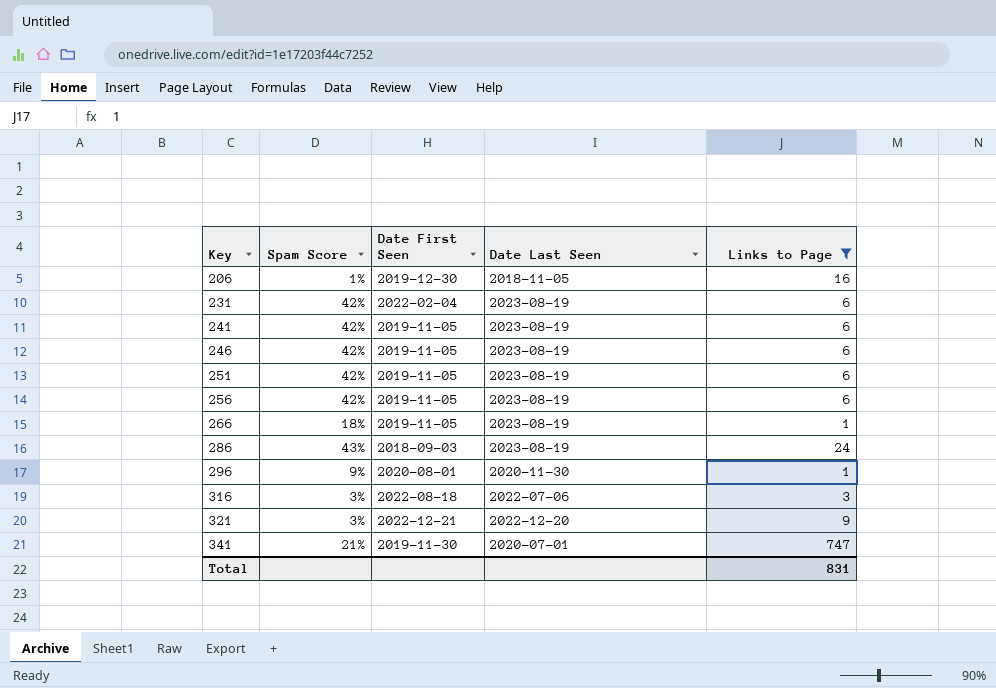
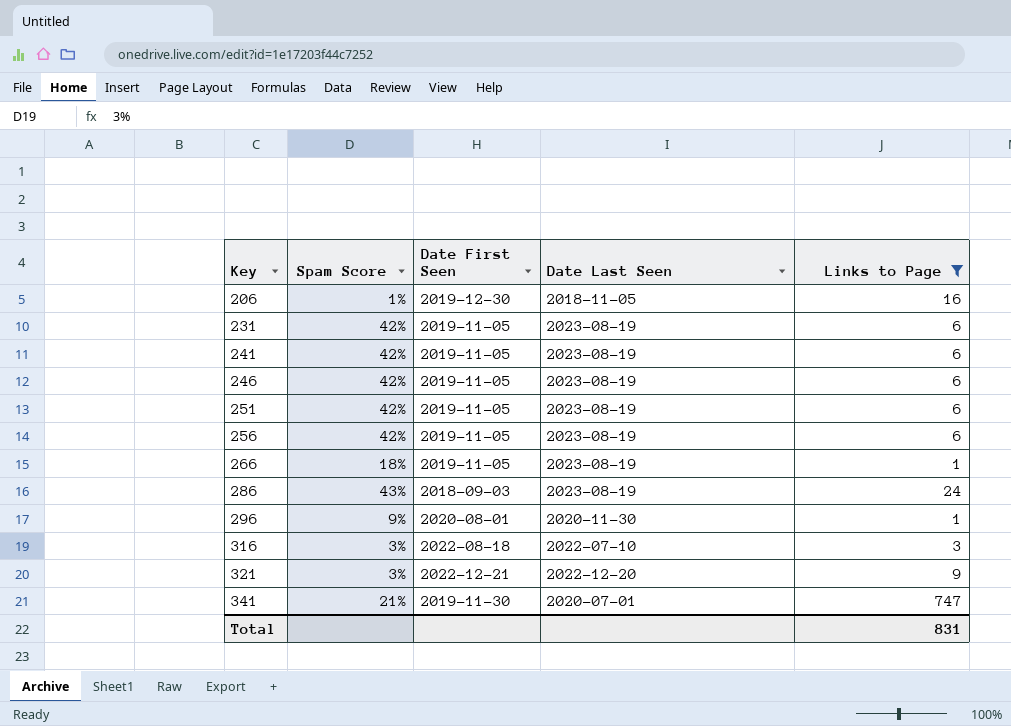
231 | Date First Seen: 2022-02-04 -> 2019-11-05
316 | Date Last Seen: 2022-07-06 -> 2022-07-10

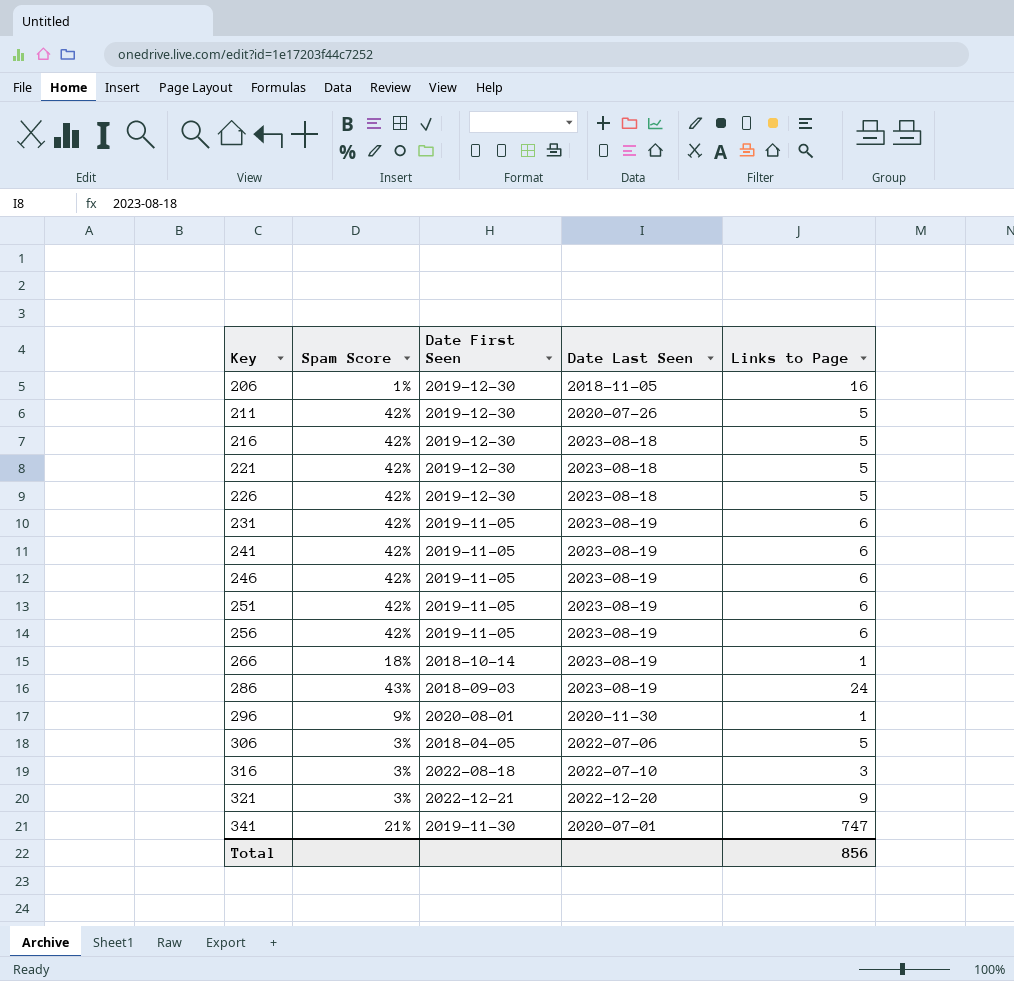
filter: Links to Page != 5 -> none
266 | Date First Seen: 2019-11-05 -> 2018-10-14
Total | Links to Page: 831 -> 856

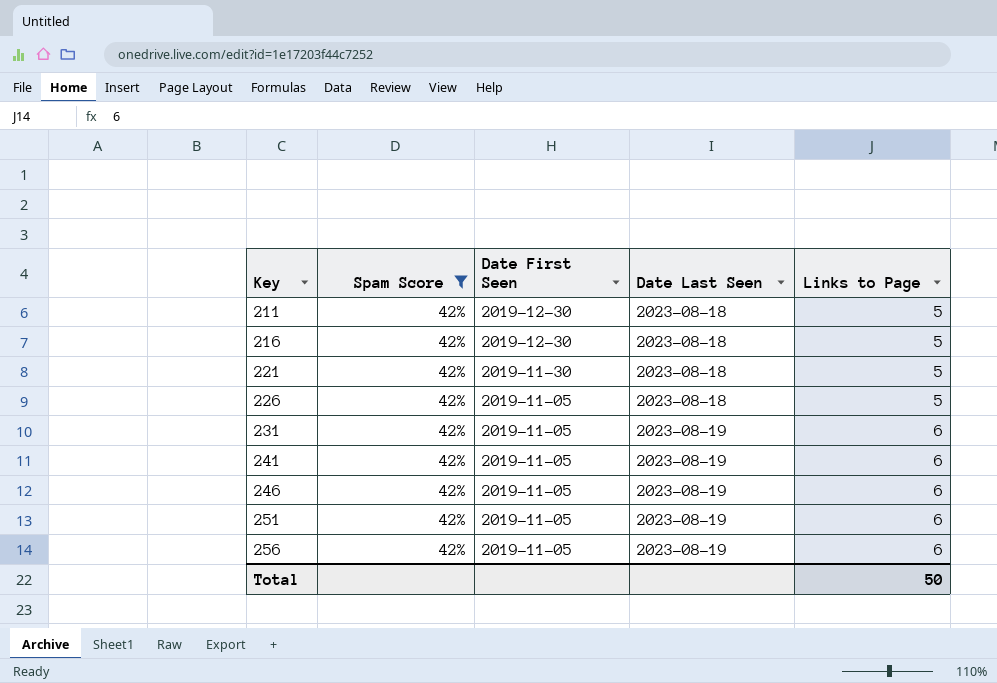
filter: none -> Spam Score = 42%
211 | Date Last Seen: 2020-07-26 -> 2023-08-18
221 | Date First Seen: 2019-12-30 -> 2019-11-30
226 | Date First Seen: 2019-12-30 -> 2019-11-05
Total | Links to Page: 856 -> 50

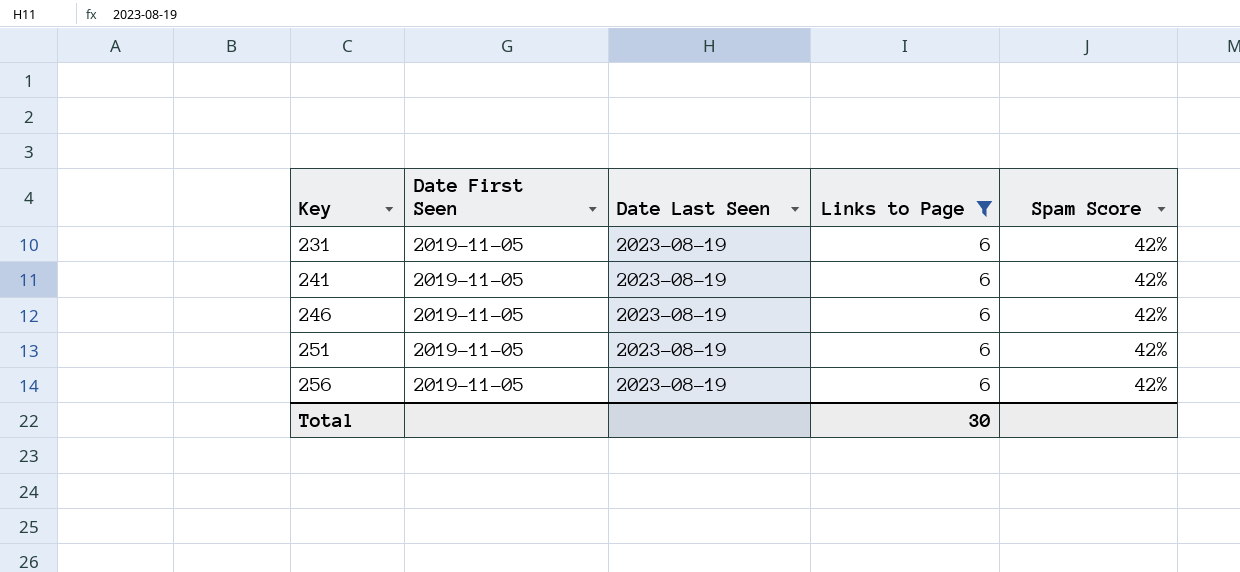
filter: Spam Score = 42% -> Links to Page = 6
column Spam Score | position: 2 -> 5
Total | Links to Page: 50 -> 30

